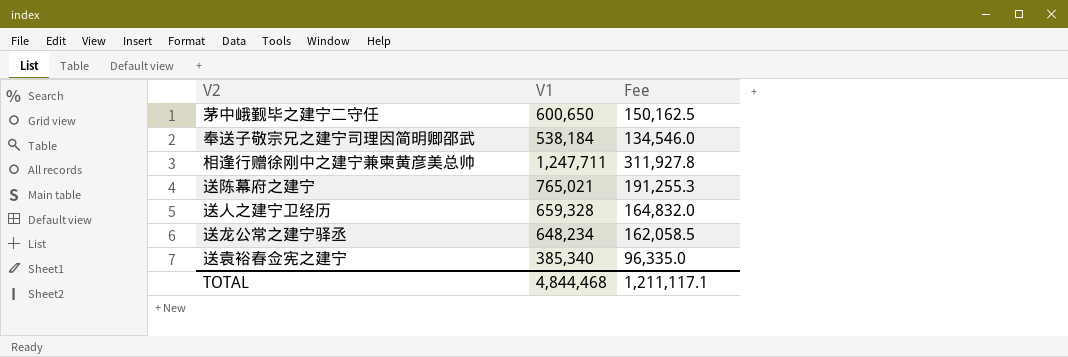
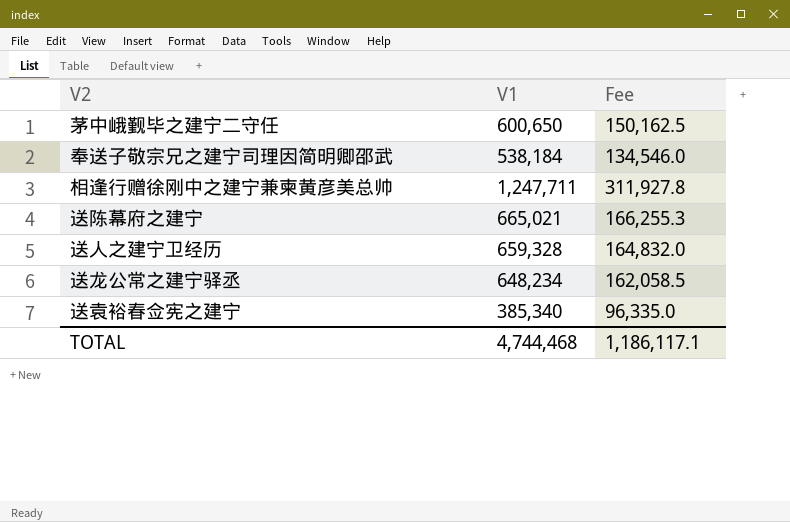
送陈幕府之建宁 | V1: 765,021 -> 665,021
送陈幕府之建宁 | Fee: 191,255.3 -> 166,255.3
TOTAL | V1: 4,844,468 -> 4,744,468
TOTAL | Fee: 1,211,117.1 -> 1,186,117.1

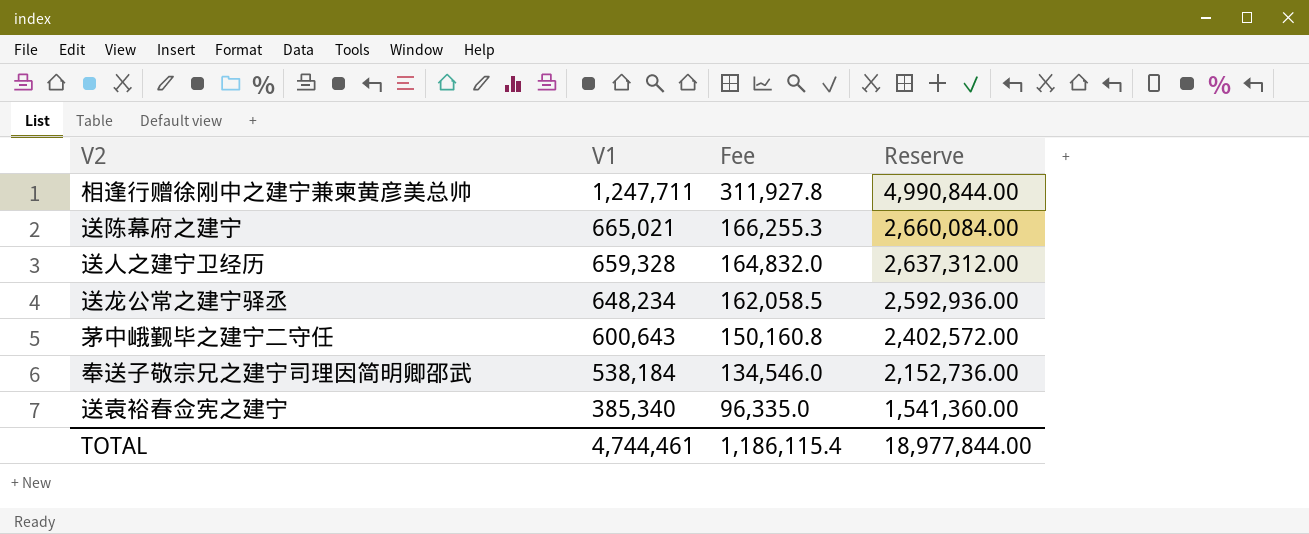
row order: none -> V1 descending
column Reserve | formula: none -> [V1] * 4
茅中峨觐毕之建宁二守任 | V1: 600,650 -> 600,643
茅中峨觐毕之建宁二守任 | Fee: 150,162.5 -> 150,160.8
TOTAL | V1: 4,744,468 -> 4,744,461
TOTAL | Fee: 1,186,117.1 -> 1,186,115.4

